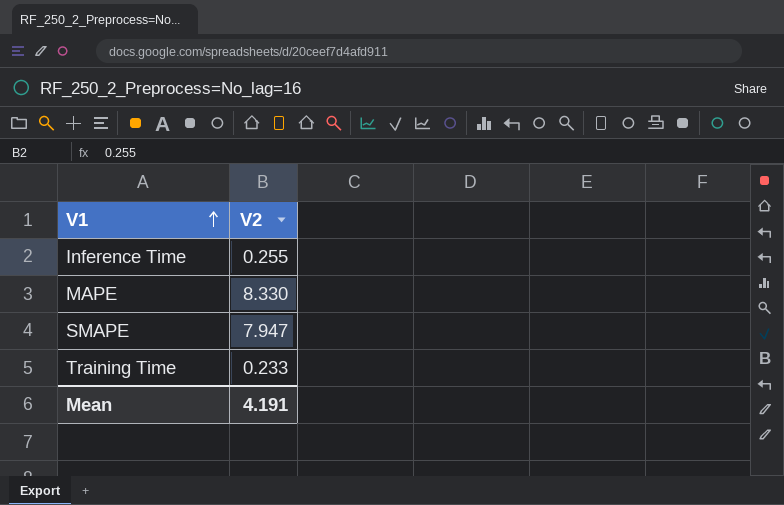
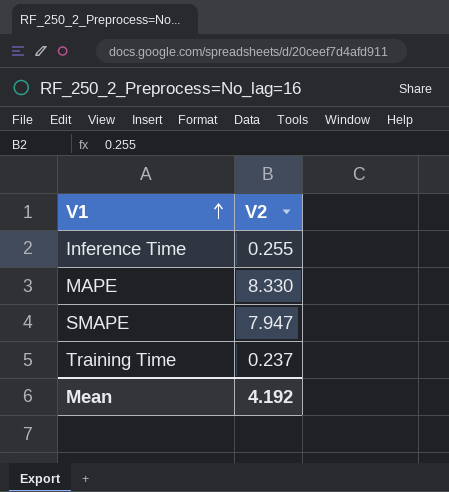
Training Time | V2: 0.233 -> 0.237
Mean | V2: 4.191 -> 4.192

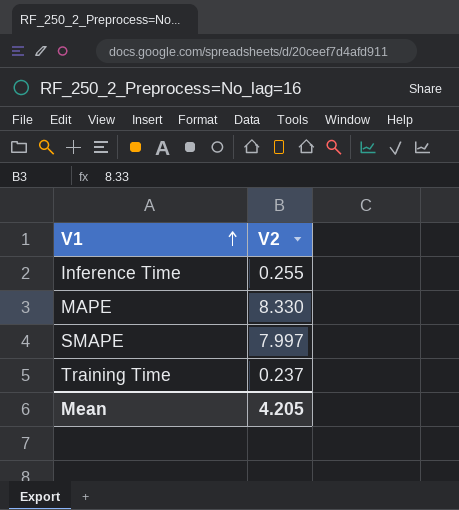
SMAPE | V2: 7.947 -> 7.997
Mean | V2: 4.192 -> 4.205

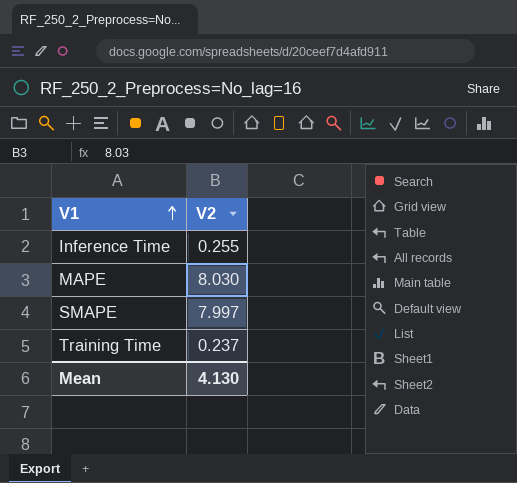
MAPE | V2: 8.330 -> 8.030
Mean | V2: 4.205 -> 4.130

